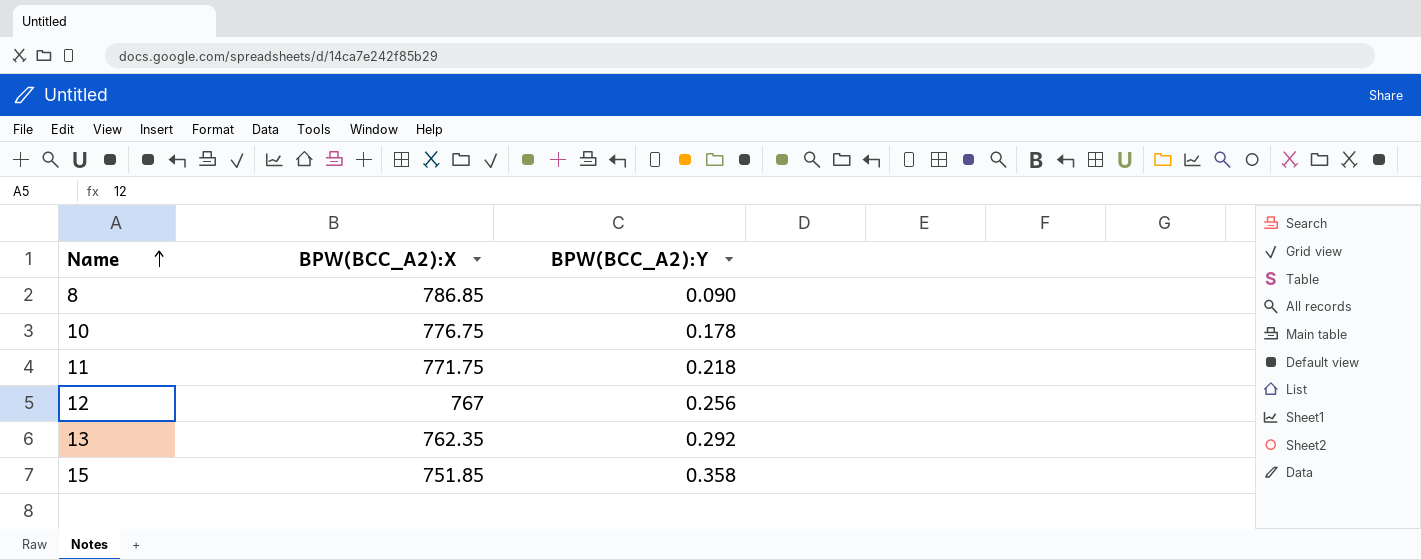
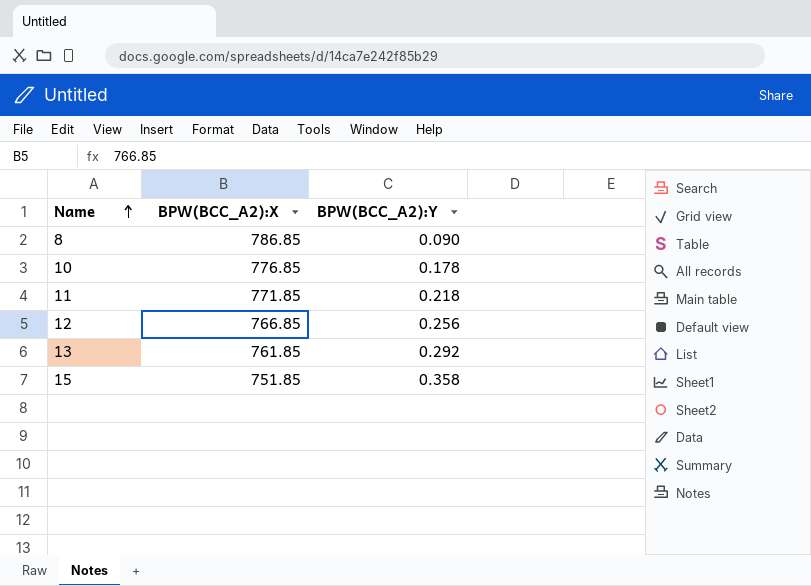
10 | BPW(BCC_A2):X: 776.75 -> 776.85
11 | BPW(BCC_A2):X: 771.75 -> 771.85
12 | BPW(BCC_A2):X: 767 -> 766.85
13 | BPW(BCC_A2):X: 762.35 -> 761.85

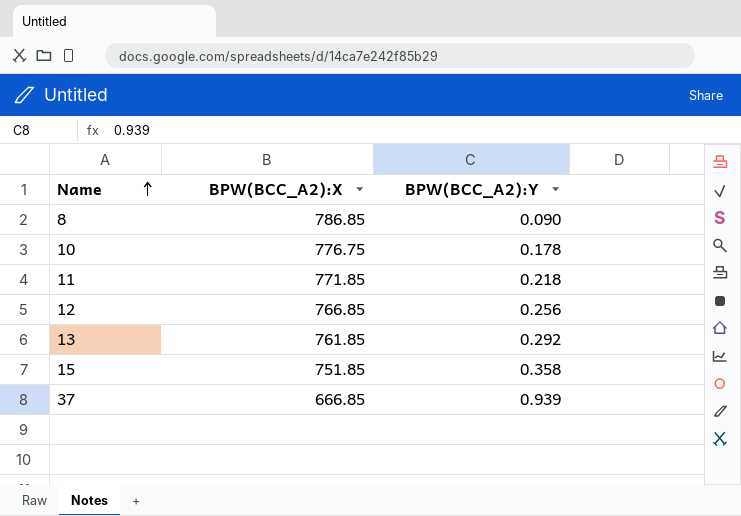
10 | BPW(BCC_A2):X: 776.85 -> 776.75
row 37: none -> 666.85 | 0.939

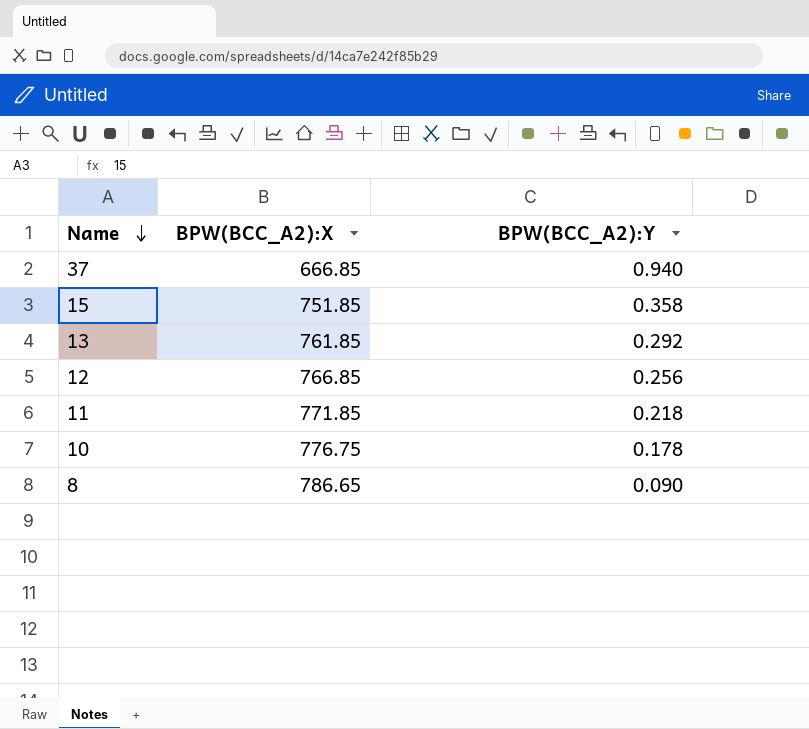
row order: Name ascending -> Name descending
37 | BPW(BCC_A2):Y: 0.939 -> 0.940
8 | BPW(BCC_A2):X: 786.85 -> 786.65

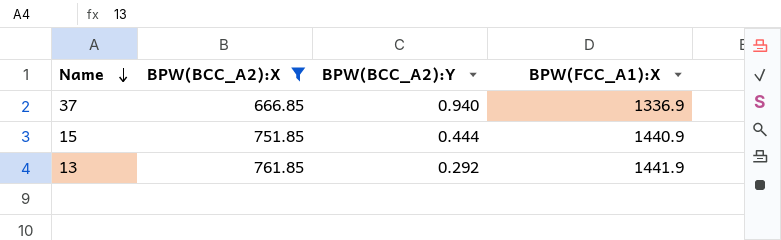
filter: none -> BPW(BCC_A2):X <= 761.85
column BPW(FCC_A1):X | position: none -> 4
15 | BPW(BCC_A2):Y: 0.358 -> 0.444

